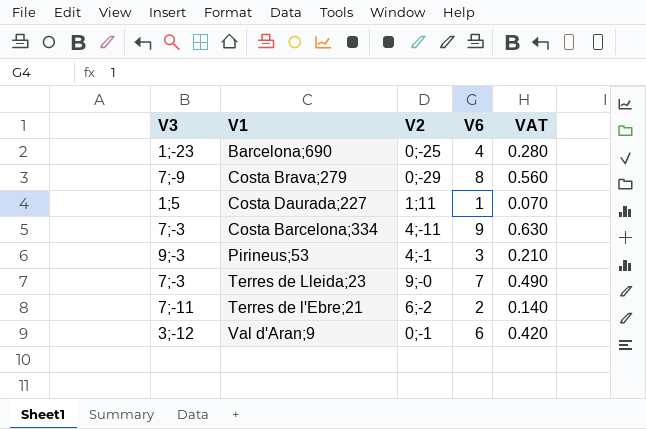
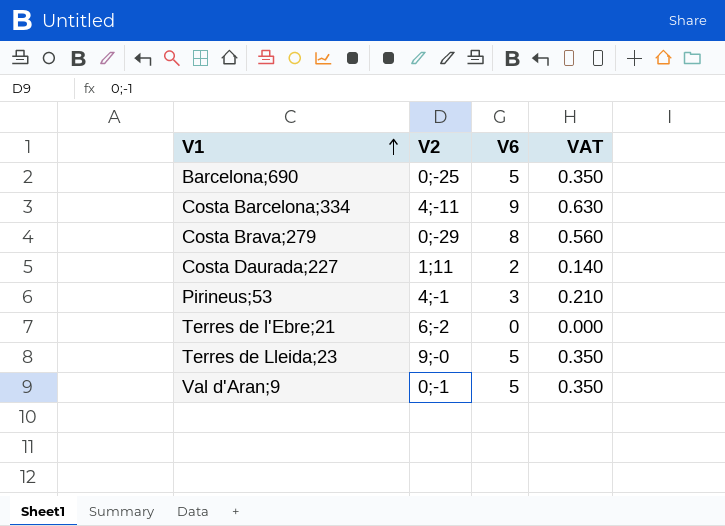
row order: none -> V1 ascending
column V3 | position: 1 -> none
Barcelona;690 | V6: 4 -> 5
Barcelona;690 | VAT: 0.280 -> 0.350
Costa Daurada;227 | V6: 1 -> 2
Costa Daurada;227 | VAT: 0.070 -> 0.140
Terres de l'Ebre;21 | V6: 2 -> 0
Terres de l'Ebre;21 | VAT: 0.140 -> 0.000
Terres de Lleida;23 | V6: 7 -> 5
Terres de Lleida;23 | VAT: 0.490 -> 0.350
Val d'Aran;9 | V6: 6 -> 5
Val d'Aran;9 | VAT: 0.420 -> 0.350

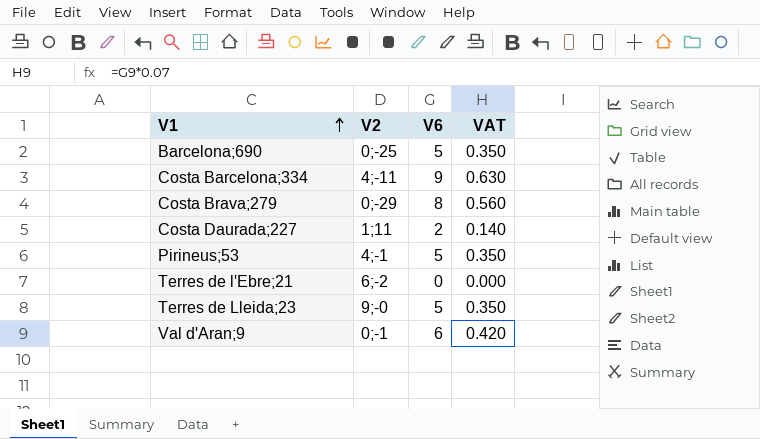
Pirineus;53 | V6: 3 -> 5
Pirineus;53 | VAT: 0.210 -> 0.350
Val d'Aran;9 | V6: 5 -> 6
Val d'Aran;9 | VAT: 0.350 -> 0.420

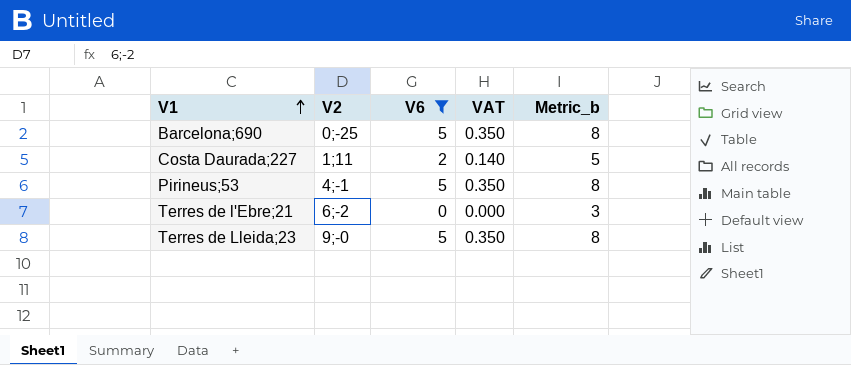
filter: none -> V6 <= 5
column Metric_b | formula: none -> [V6] + 3

